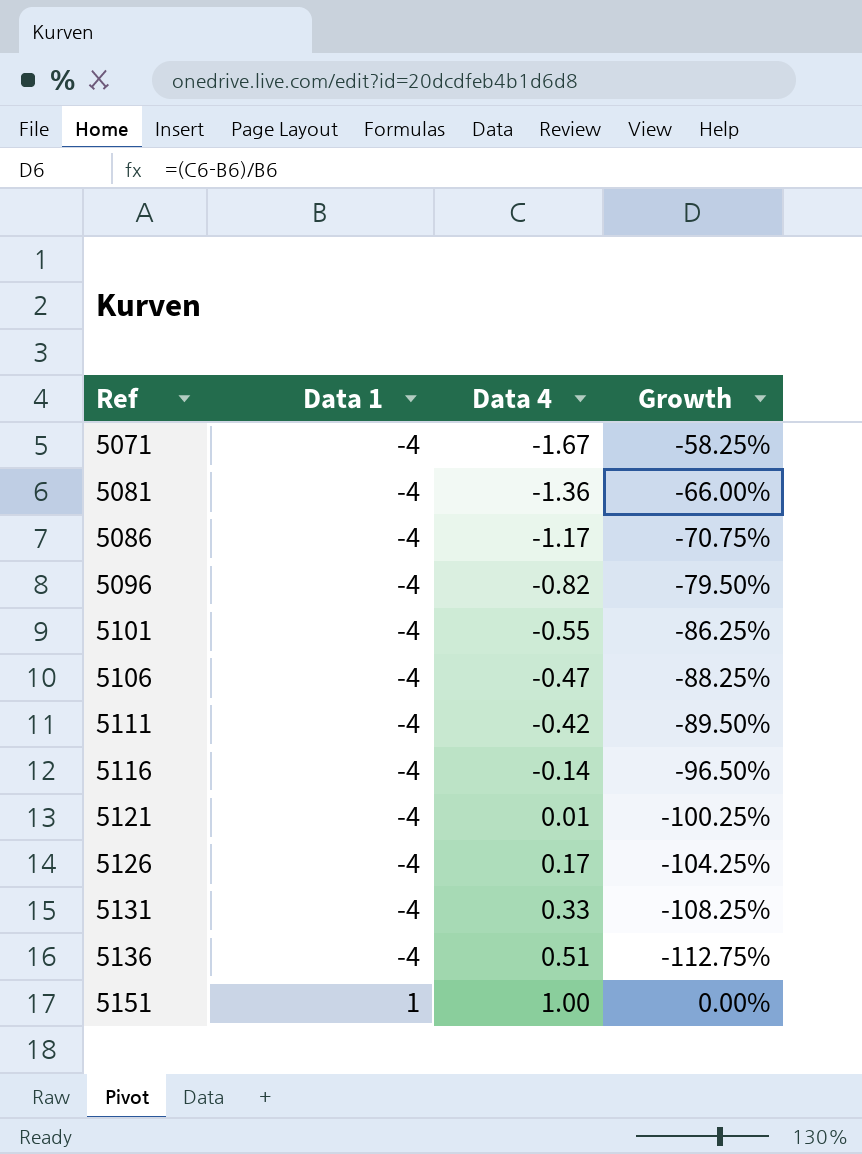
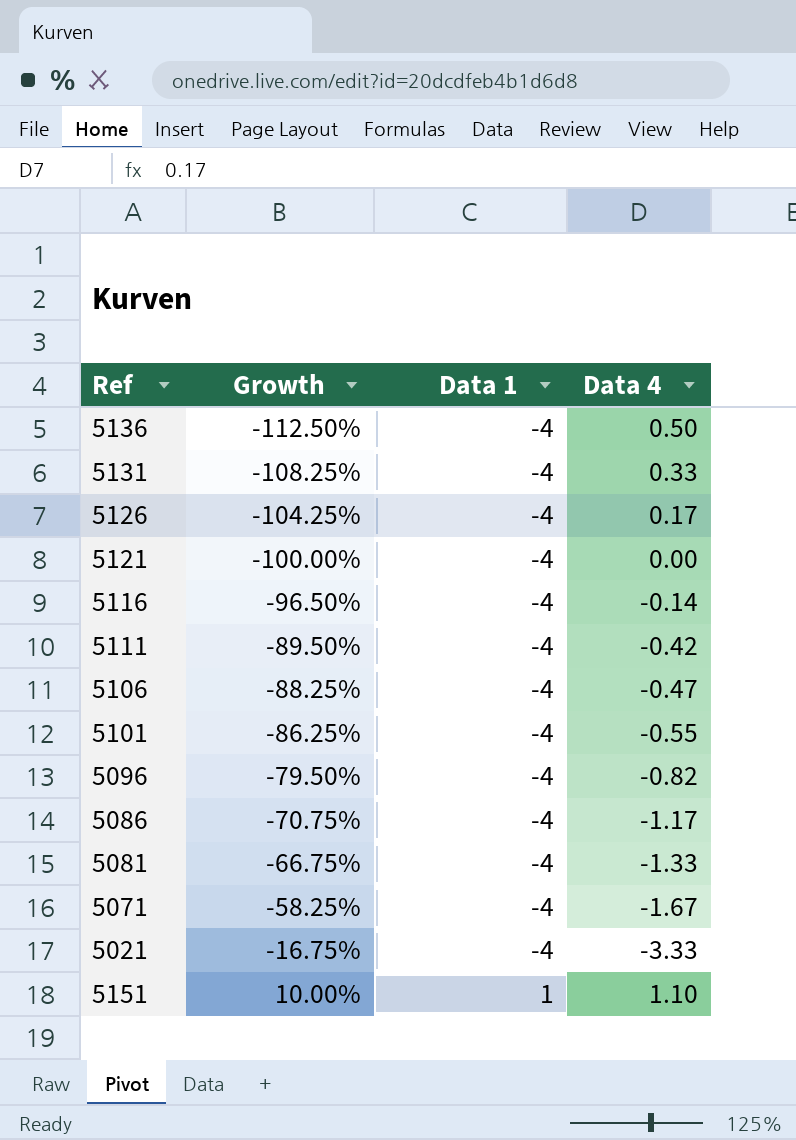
row order: Ref ascending -> Growth ascending
column Growth | position: 4 -> 2
5136 | Growth: -112.75% -> -112.50%
5136 | Data 4: 0.51 -> 0.50
5121 | Growth: -100.25% -> -100.00%
5121 | Data 4: 0.01 -> 0.00
5081 | Growth: -66.00% -> -66.75%
5081 | Data 4: -1.36 -> -1.33
row 5021: none -> -16.75% | -4 | -3.33
5151 | Growth: 0.00% -> 10.00%
5151 | Data 4: 1.00 -> 1.10

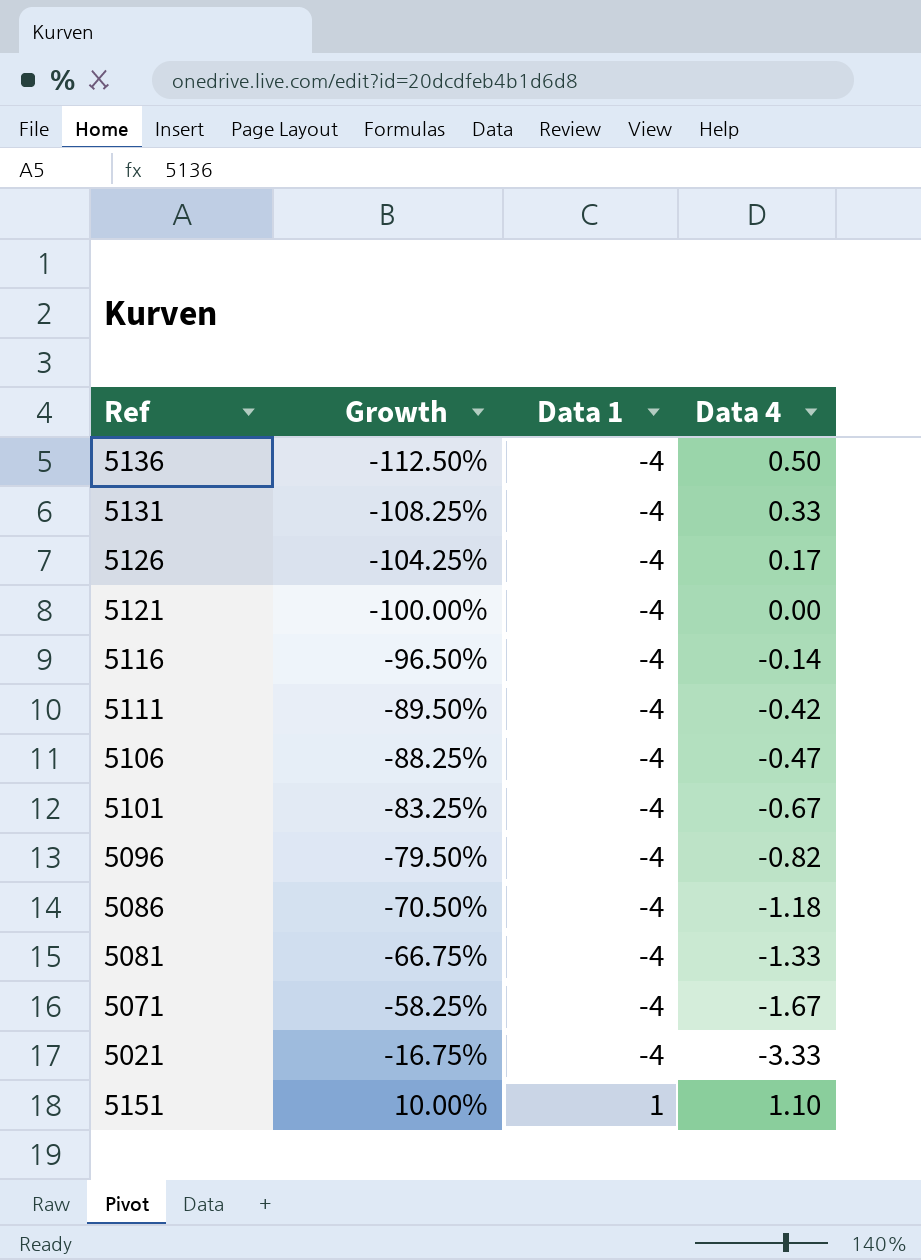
5101 | Growth: -86.25% -> -83.25%
5101 | Data 4: -0.55 -> -0.67
5086 | Growth: -70.75% -> -70.50%
5086 | Data 4: -1.17 -> -1.18

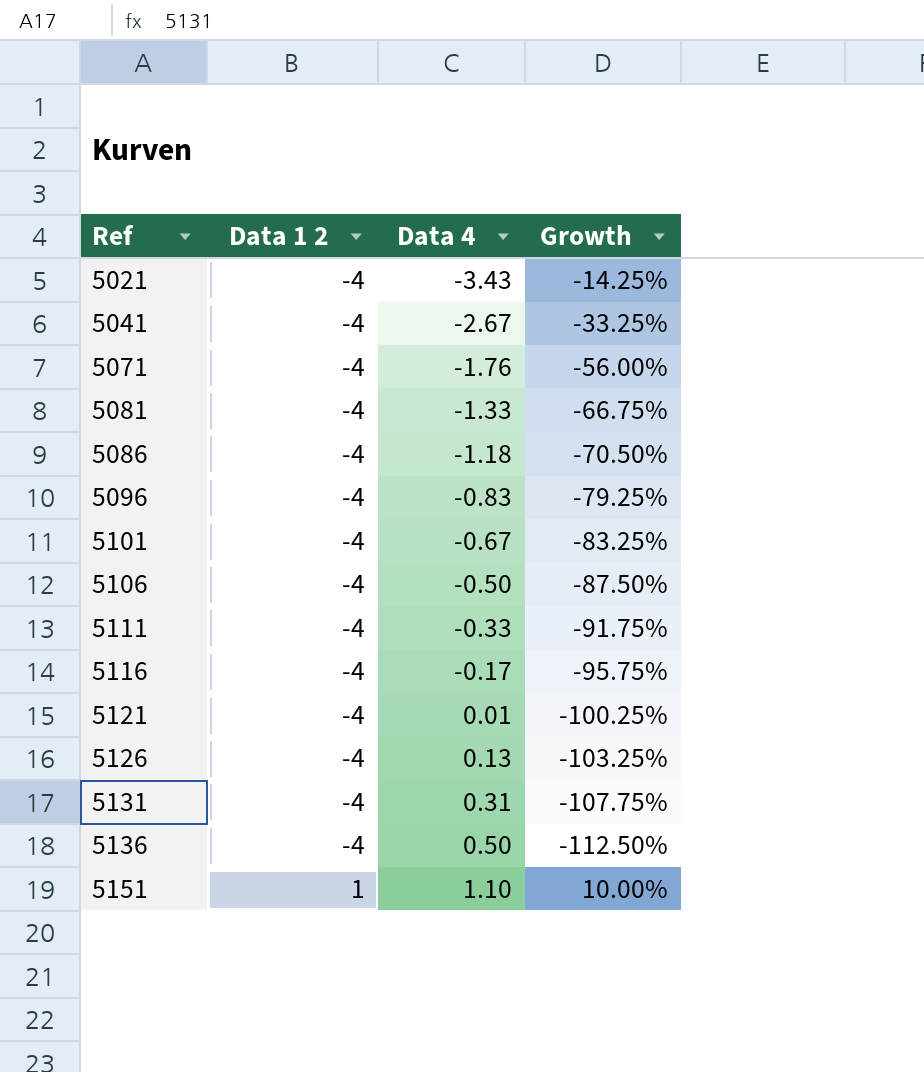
row order: Growth ascending -> Ref ascending
column name: Data 1 -> Data 1 2
column Growth | position: 2 -> 4
5021 | Data 4: -3.33 -> -3.43
5021 | Growth: -16.75% -> -14.25%
row 5041: none -> -4 | -2.67 | -33.25%
5071 | Data 4: -1.67 -> -1.76
5071 | Growth: -58.25% -> -56.00%
5096 | Data 4: -0.82 -> -0.83
5096 | Growth: -79.50% -> -79.25%
5106 | Data 4: -0.47 -> -0.50
5106 | Growth: -88.25% -> -87.50%
5111 | Data 4: -0.42 -> -0.33
5111 | Growth: -89.50% -> -91.75%
5116 | Data 4: -0.14 -> -0.17
5116 | Growth: -96.50% -> -95.75%
5121 | Data 4: 0.00 -> 0.01
5121 | Growth: -100.00% -> -100.25%
5126 | Data 4: 0.17 -> 0.13
5126 | Growth: -104.25% -> -103.25%
5131 | Data 4: 0.33 -> 0.31
5131 | Growth: -108.25% -> -107.75%

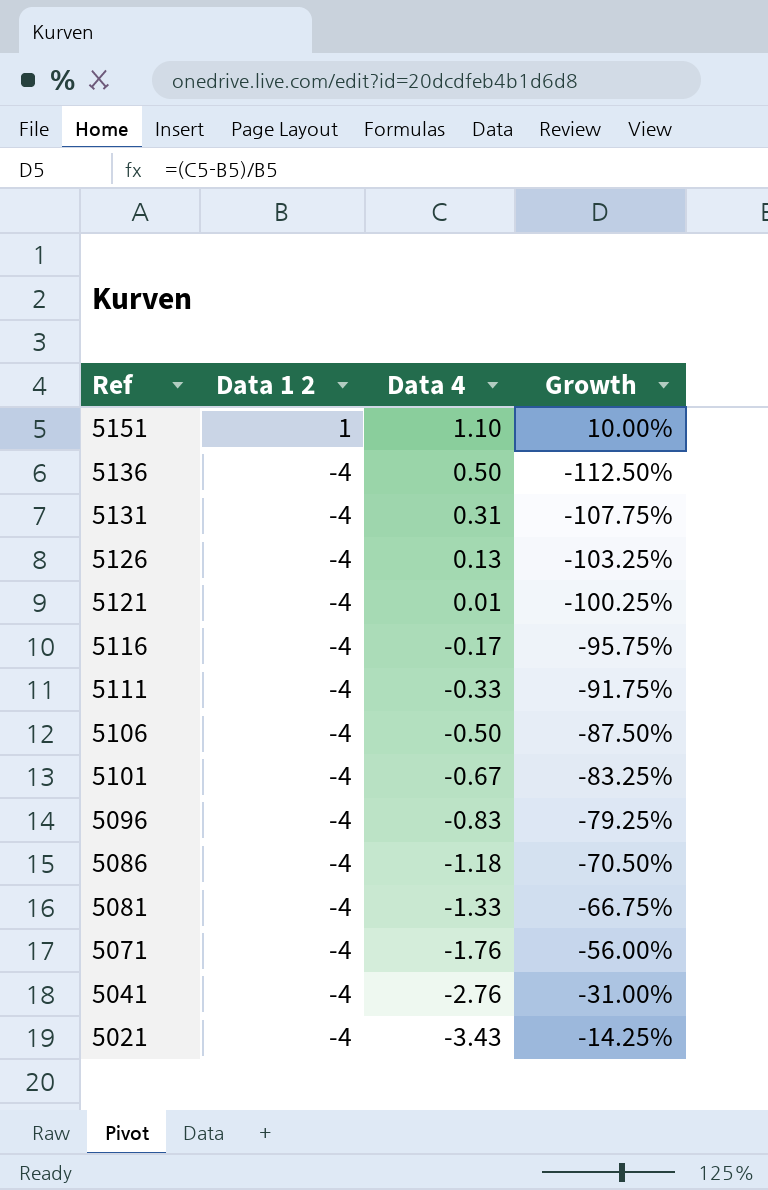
row order: Ref ascending -> Ref descending
5041 | Data 4: -2.67 -> -2.76
5041 | Growth: -33.25% -> -31.00%

